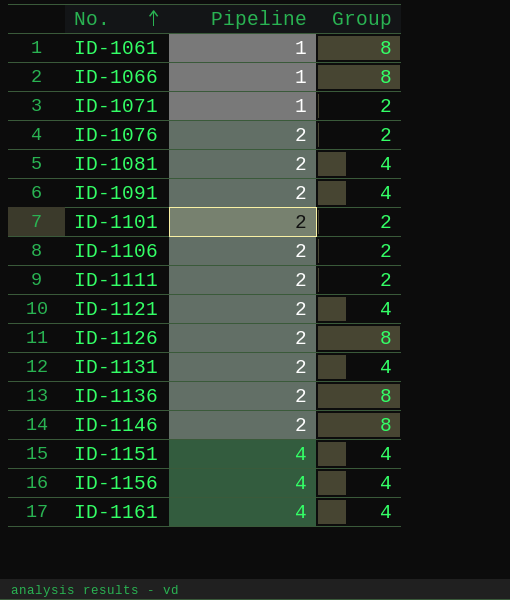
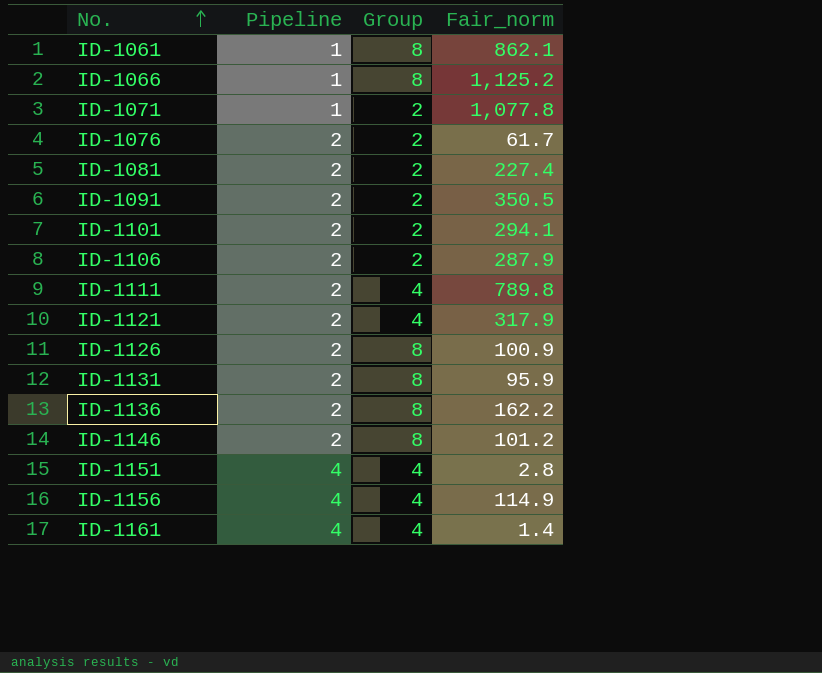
column Fair_norm | position: none -> 4
ID-1081 | Group: 4 -> 2
ID-1091 | Group: 4 -> 2
ID-1111 | Group: 2 -> 4
ID-1131 | Group: 4 -> 8

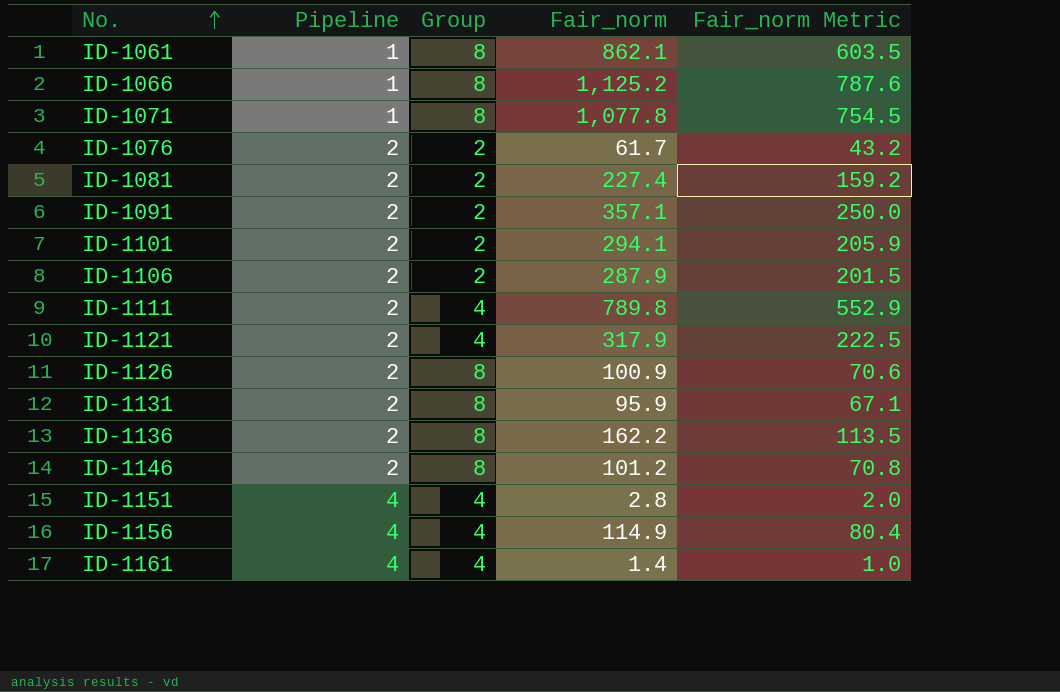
column Fair_norm Metric | formula: none -> [Fair_norm] * 0.7
ID-1071 | Group: 2 -> 8
ID-1091 | Fair_norm: 350.5 -> 357.1

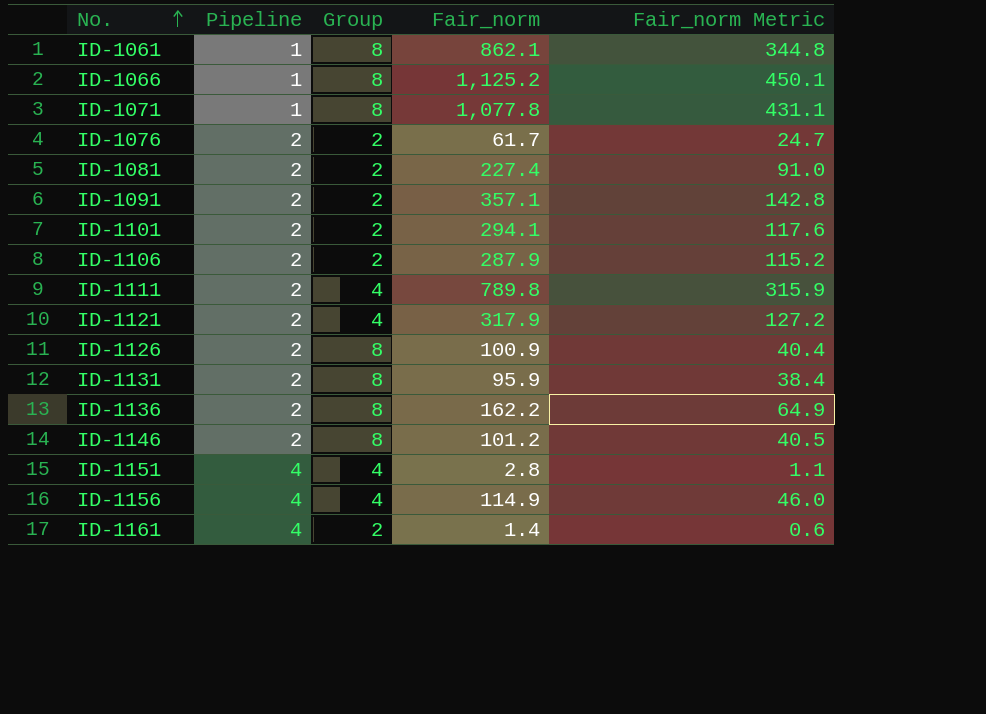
column Fair_norm Metric | formula: [Fair_norm] * 0.7 -> [Fair_norm] * 0.4
ID-1161 | Group: 4 -> 2

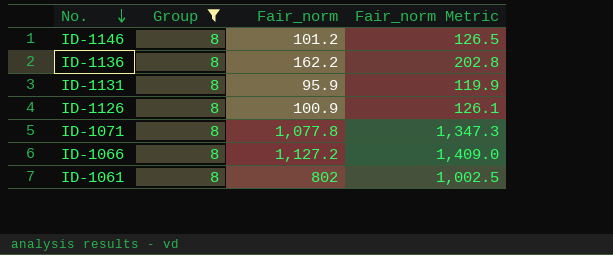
filter: none -> Group = 8
row order: No. ascending -> No. descending
column Pipeline | position: 2 -> none
column Fair_norm Metric | formula: [Fair_norm] * 0.4 -> [Fair_norm] * 1.25
ID-1066 | Fair_norm: 1,125.2 -> 1,127.2
ID-1061 | Fair_norm: 862.1 -> 802

